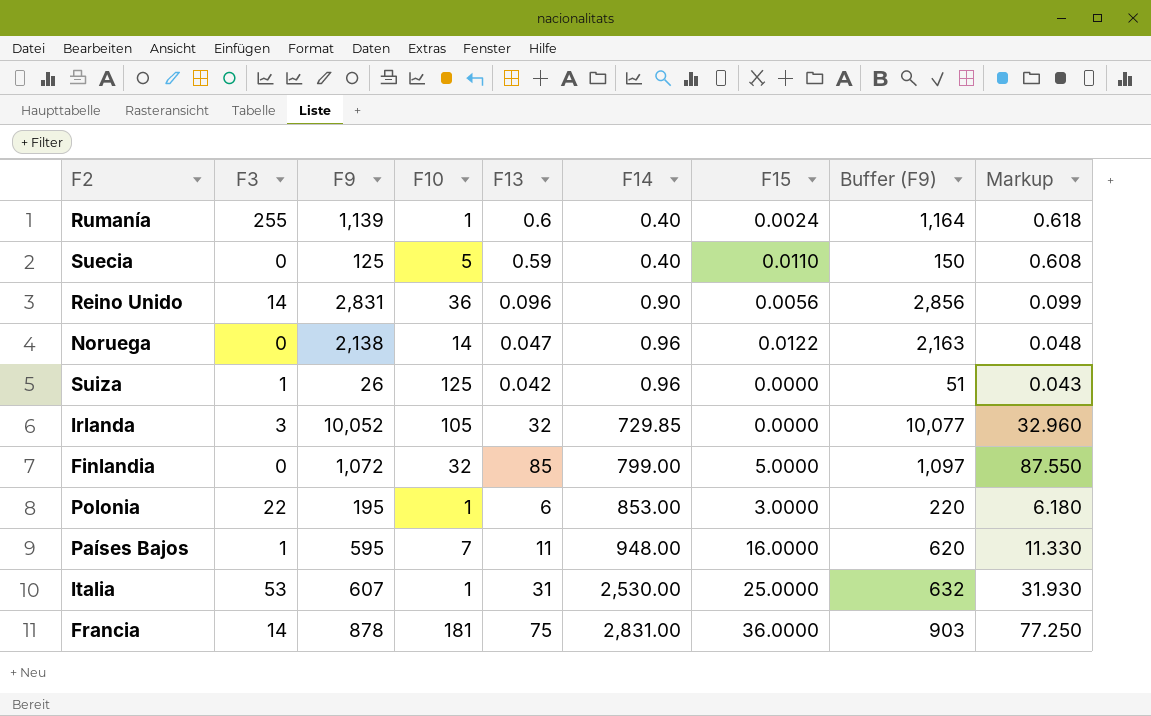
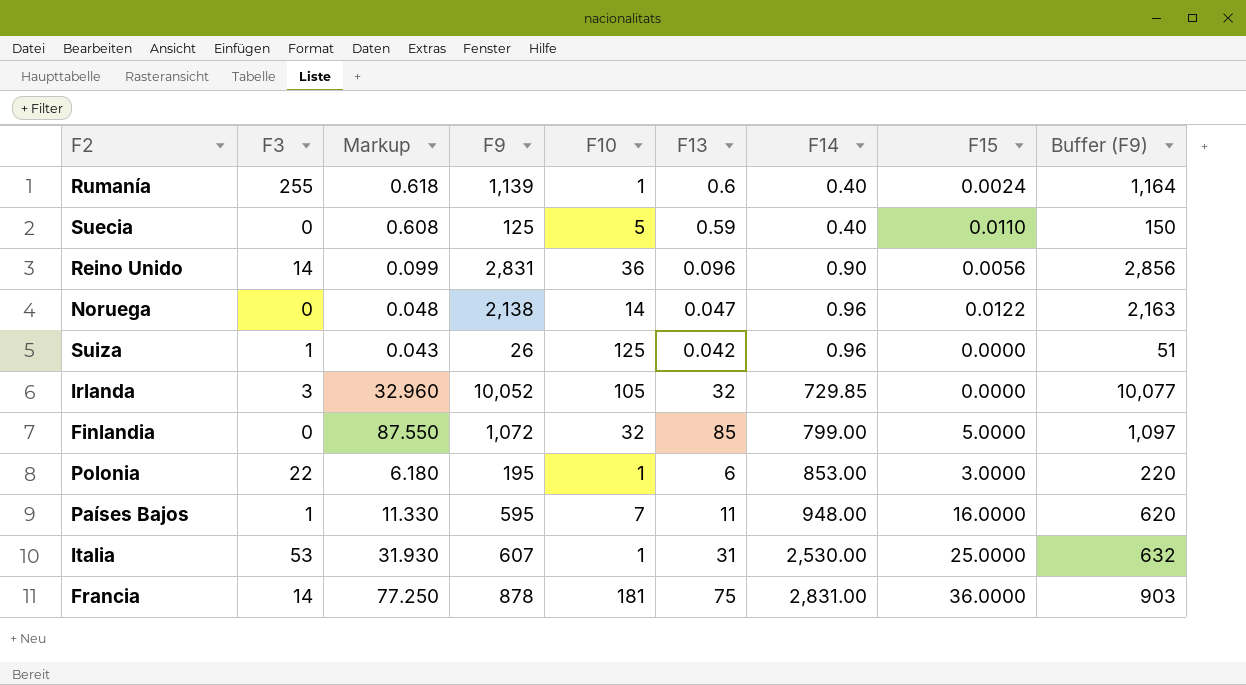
column Markup | position: 9 -> 3

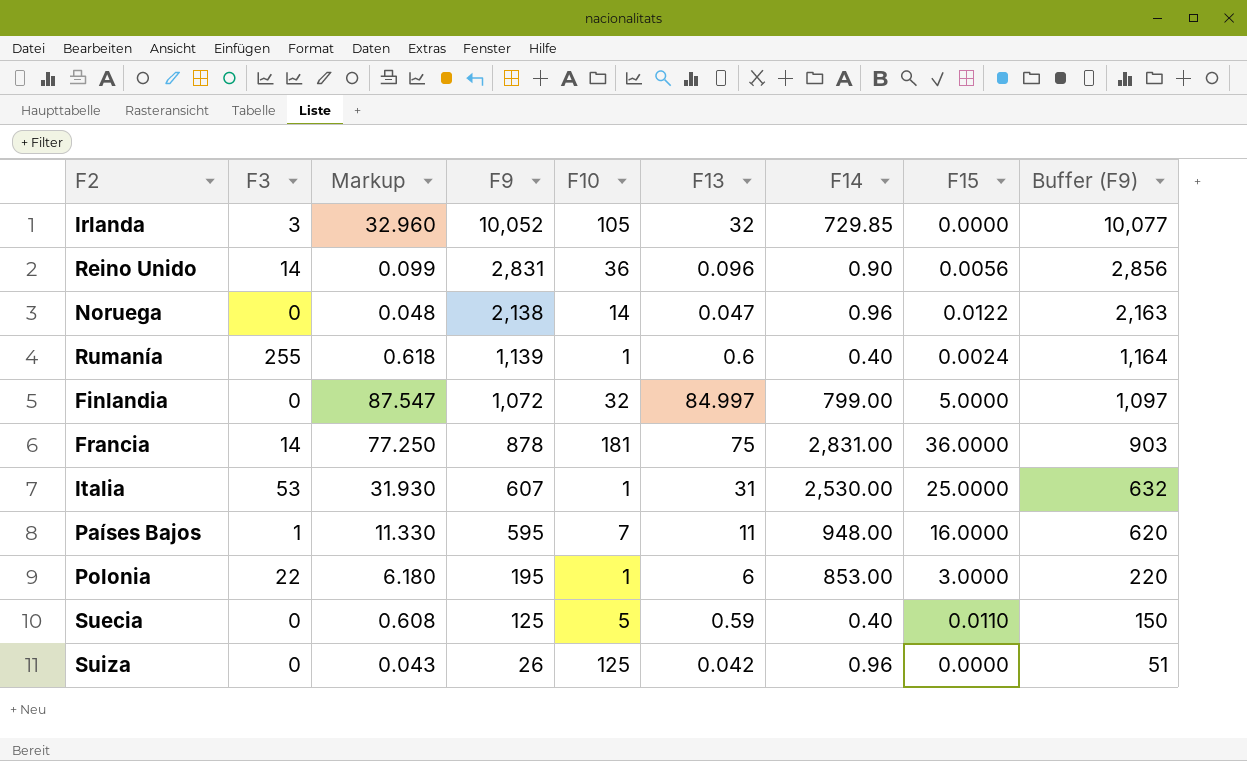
row order: F14 ascending -> F9 descending
Finlandia | Markup: 87.550 -> 87.547
Finlandia | F13: 85 -> 84.997
Suiza | F3: 1 -> 0

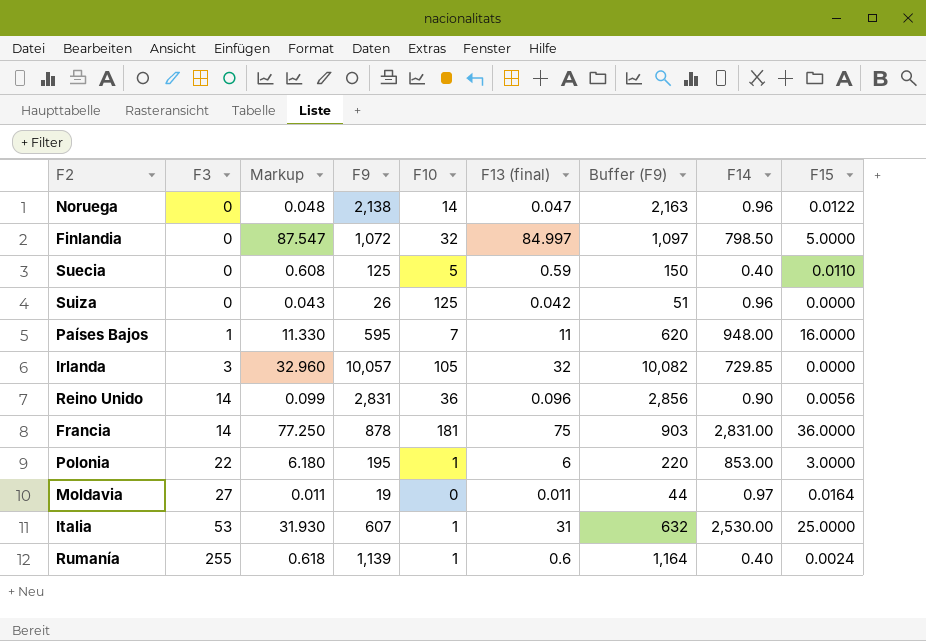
row order: F9 descending -> F3 ascending
column name: F13 -> F13 (final)
column Buffer (F9) | position: 9 -> 7
Finlandia | F14: 799.00 -> 798.50
Irlanda | F9: 10,052 -> 10,057
Irlanda | Buffer (F9): 10,077 -> 10,082
row Moldavia: none -> 27 | 0.011 | 19 | 0 | 0.011 | 44 | 0.97 | 0.0164

